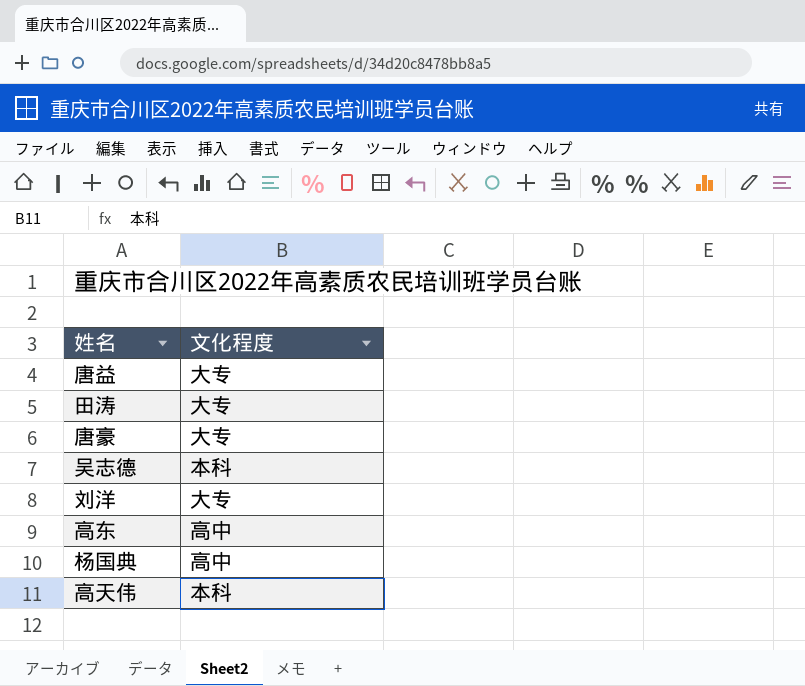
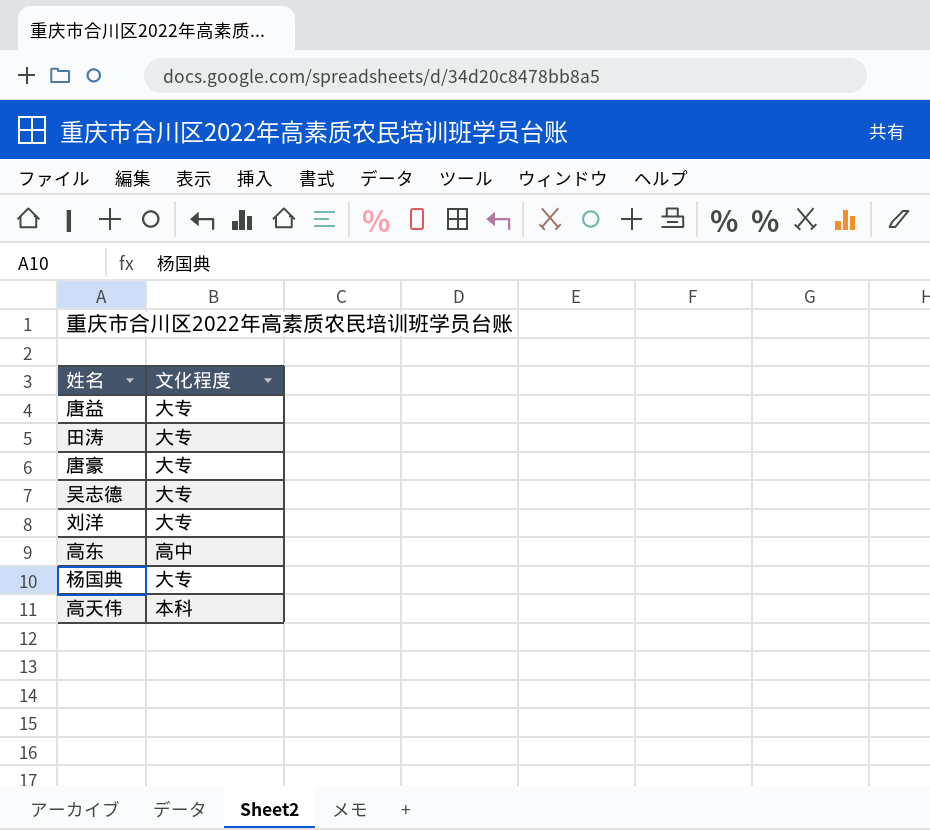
吴志德 | 文化程度: 本科 -> 大专
杨国典 | 文化程度: 高中 -> 大专

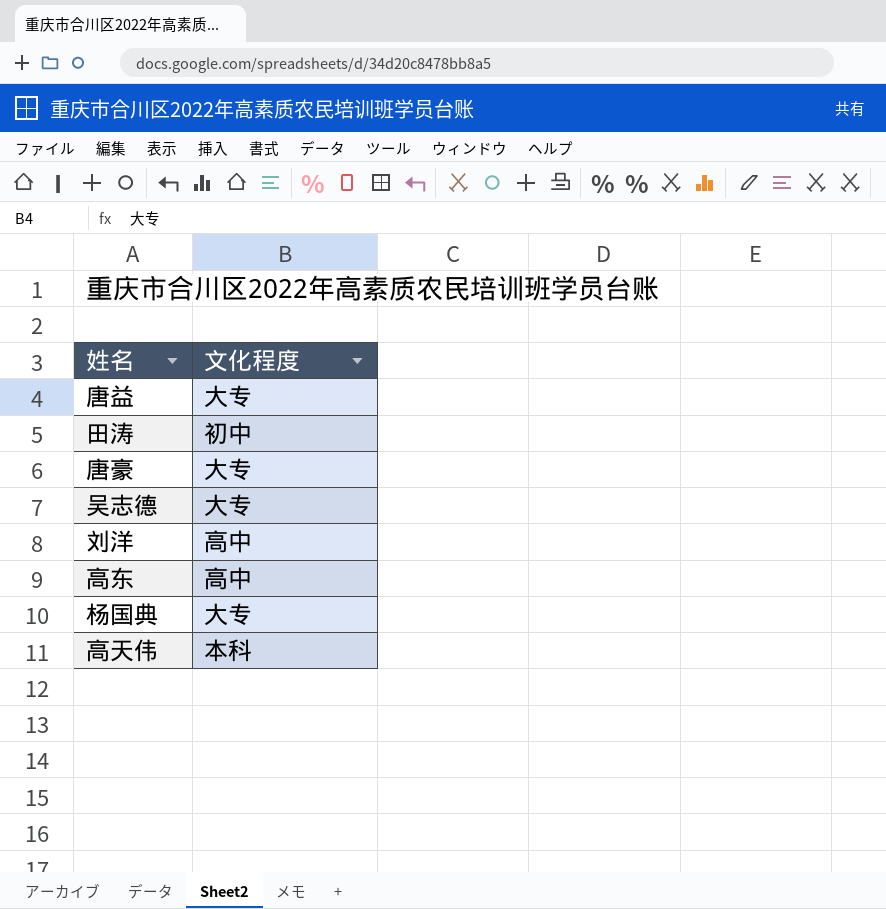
田涛 | 文化程度: 大专 -> 初中
刘洋 | 文化程度: 大专 -> 高中

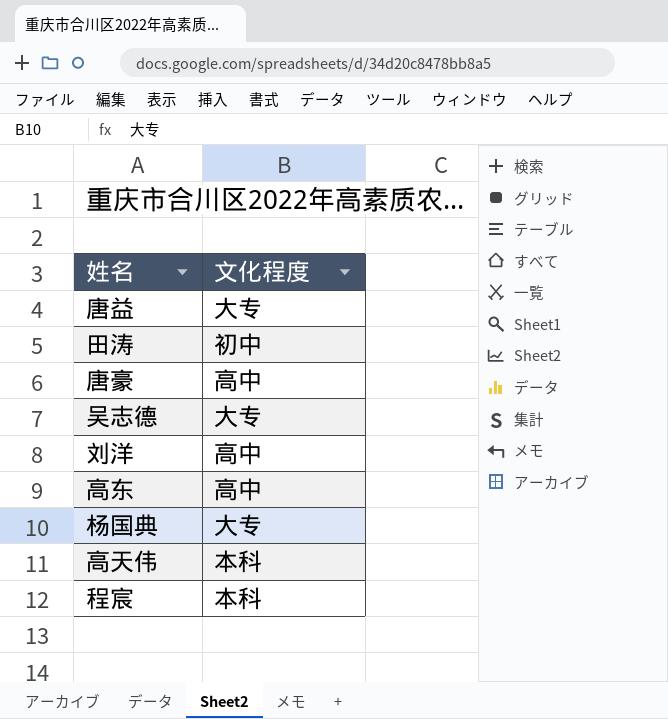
唐豪 | 文化程度: 大专 -> 高中
row 程宸: none -> 本科

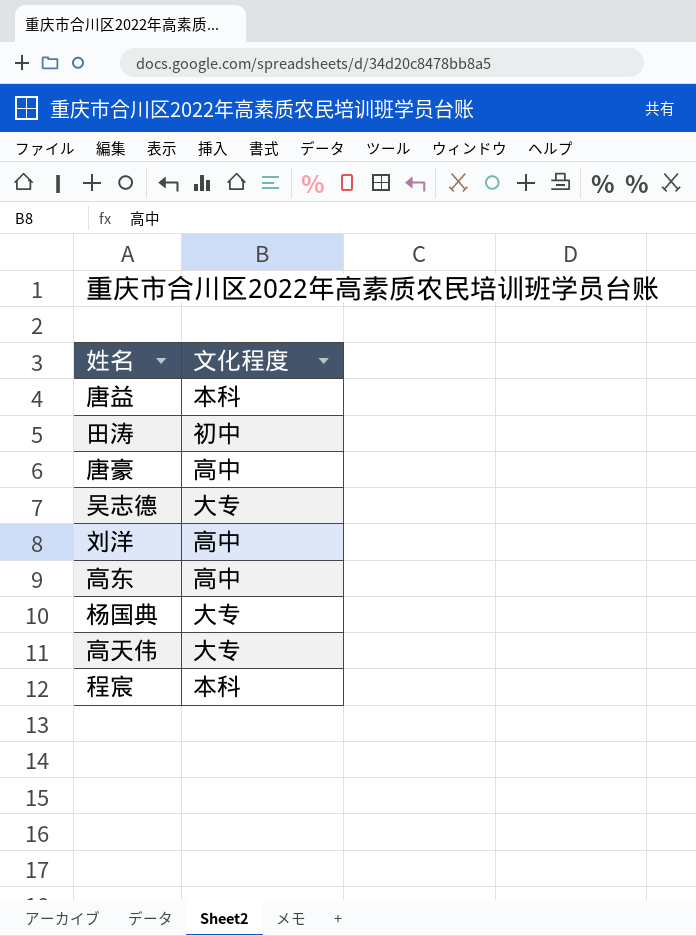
唐益 | 文化程度: 大专 -> 本科
高天伟 | 文化程度: 本科 -> 大专

